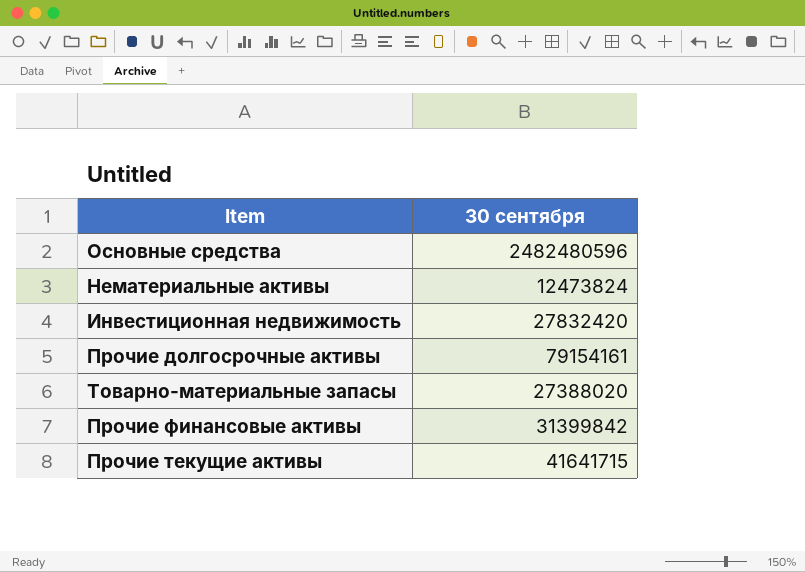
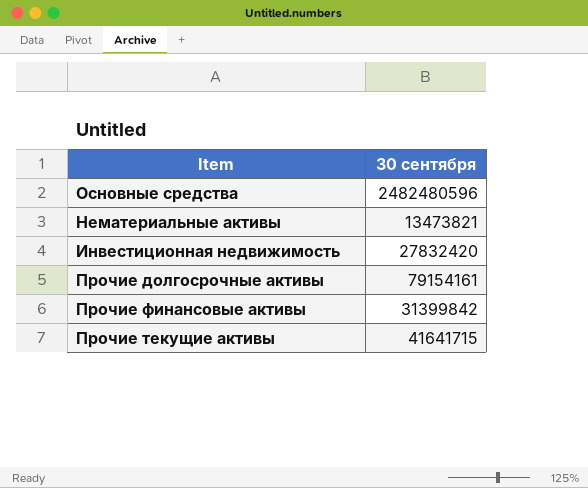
row Товарно-материальные запасы: 27388020 -> none
Нематериальные активы | 30 сентября: 12473824 -> 13473821

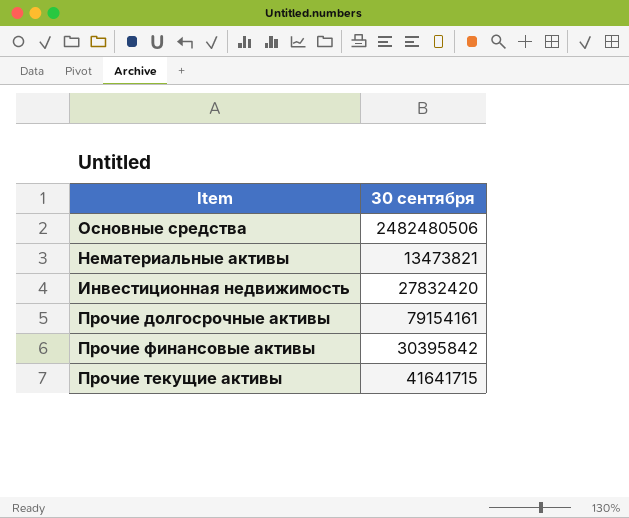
Основные средства | 30 сентября: 2482480596 -> 2482480506
Прочие финансовые активы | 30 сентября: 31399842 -> 30395842

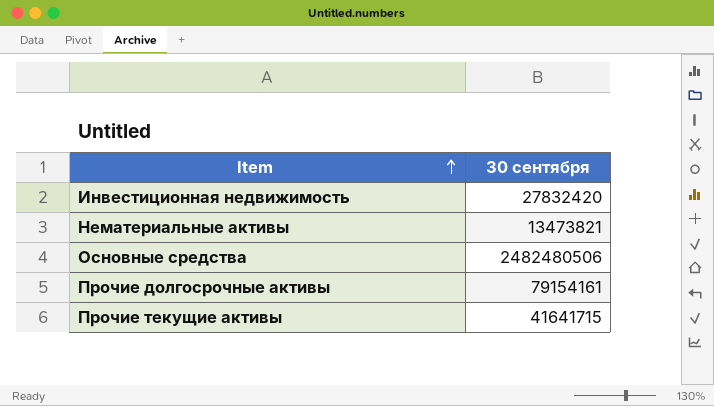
row order: none -> Item ascending
row Прочие финансовые активы: 30395842 -> none

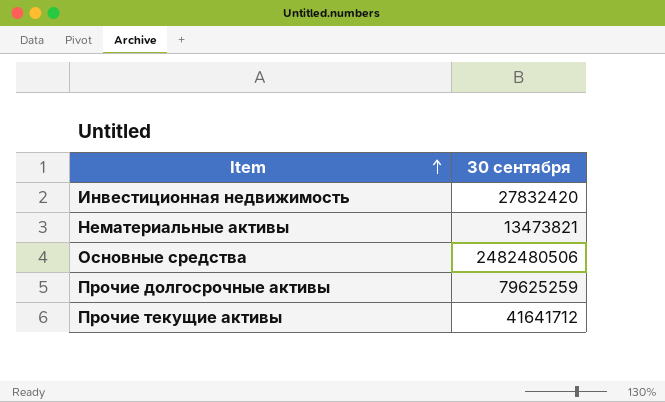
Прочие долгосрочные активы | 30 сентября: 79154161 -> 79625259
Прочие текущие активы | 30 сентября: 41641715 -> 41641712

